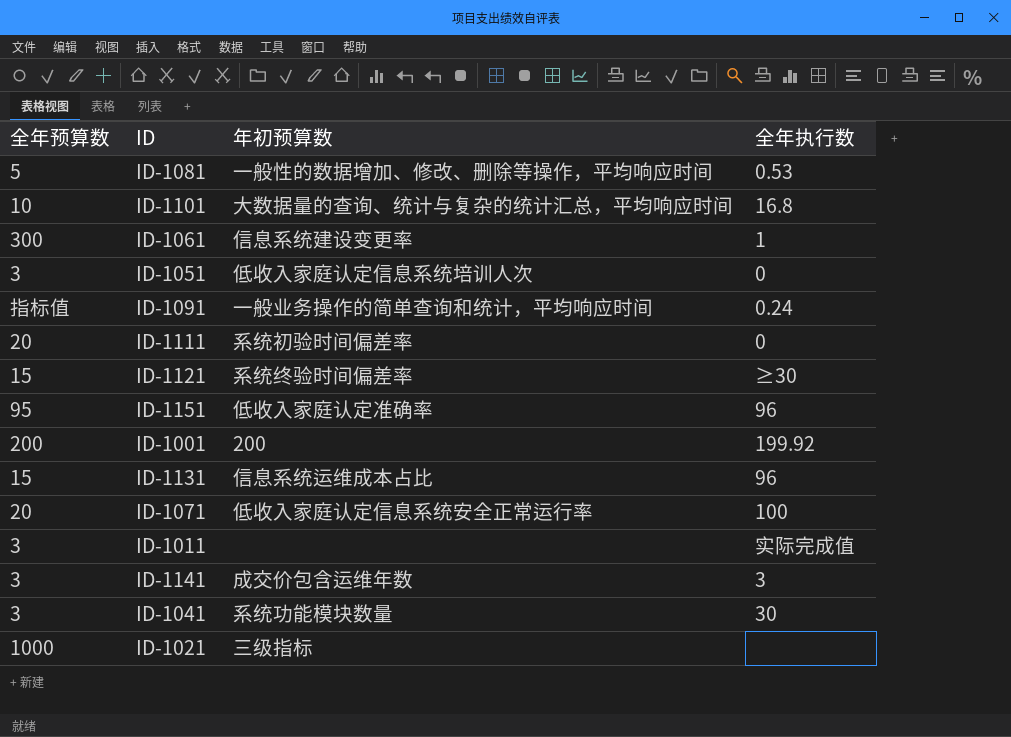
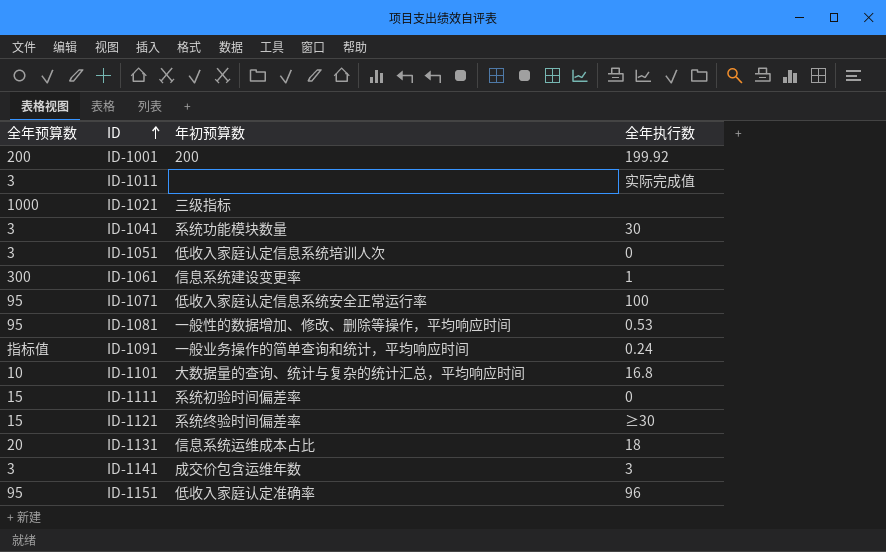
row order: none -> ID ascending
ID-1071 | 全年预算数: 20 -> 95
ID-1081 | 全年预算数: 5 -> 95
ID-1111 | 全年预算数: 20 -> 15
ID-1131 | 全年预算数: 15 -> 20
ID-1131 | 全年执行数: 96 -> 18

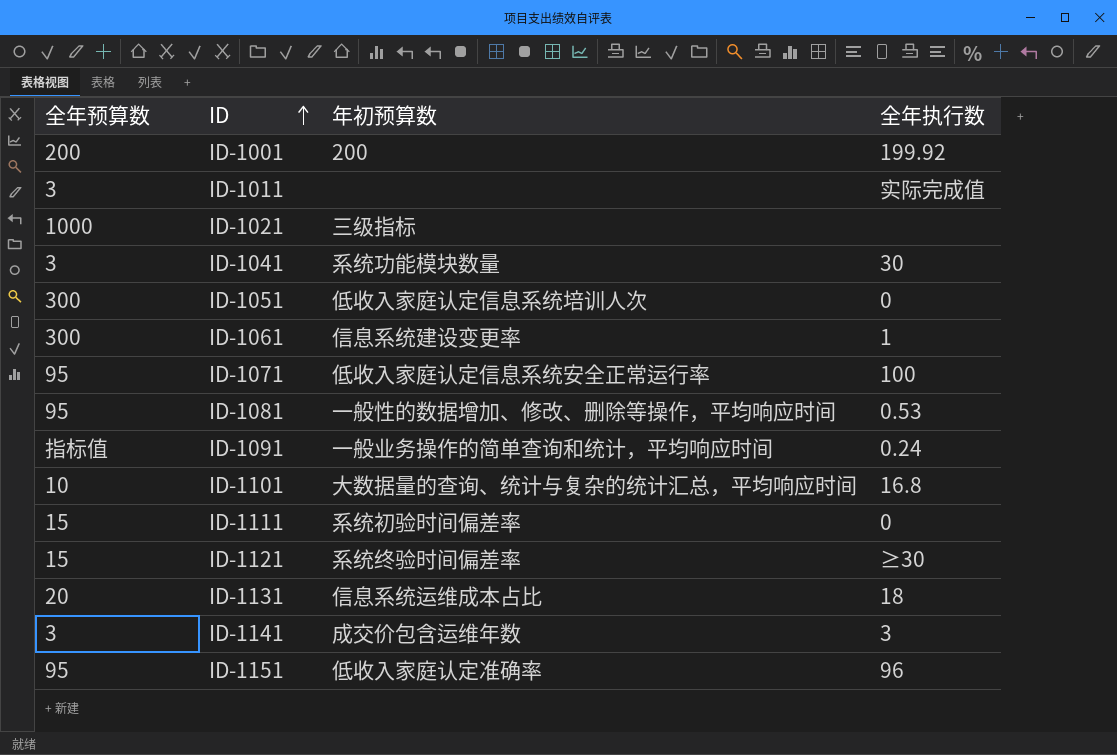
ID-1051 | 全年预算数: 3 -> 300

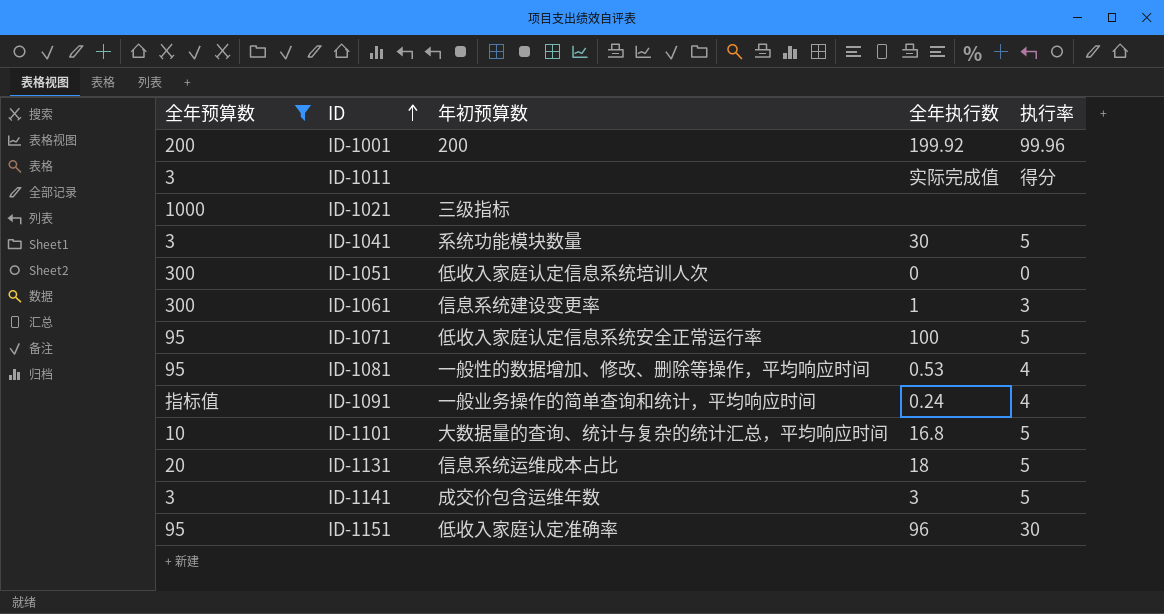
filter: none -> 全年预算数 != 15
column 执行率 | position: none -> 5

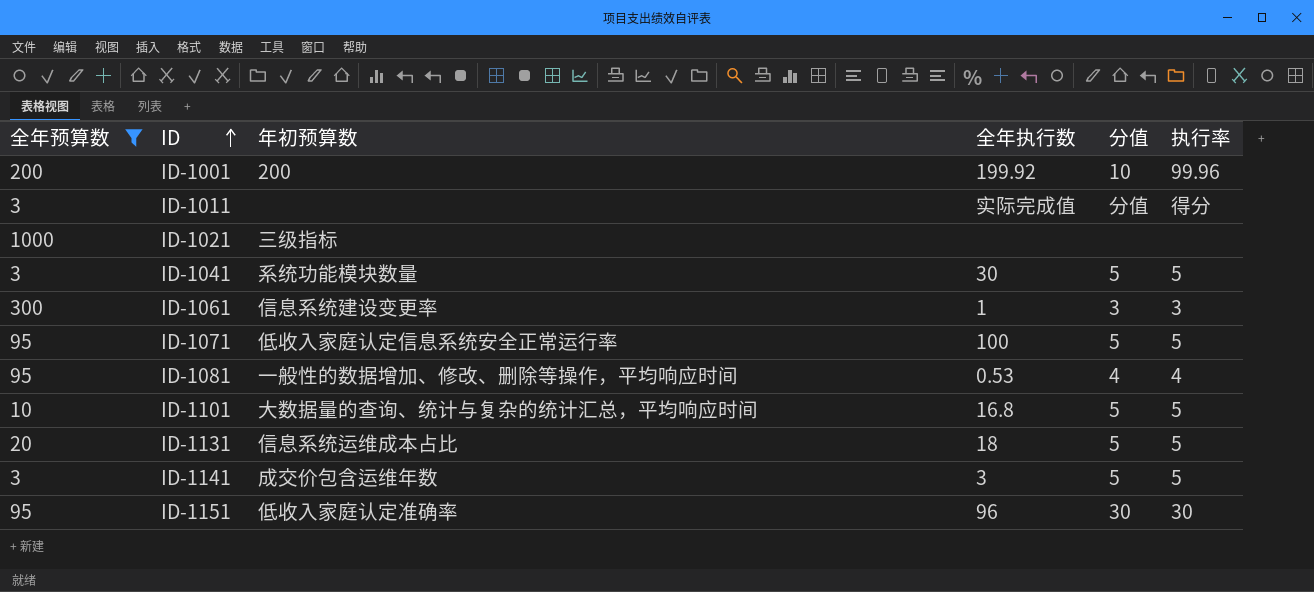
column 分值 | position: none -> 5
row ID-1051: 300 | 低收入家庭认定信息系统培训人次 | 0 | 0 -> none
row ID-1091: 指标值 | 一般业务操作的简单查询和统计，平均响应时间 | 0.24 | 4 -> none

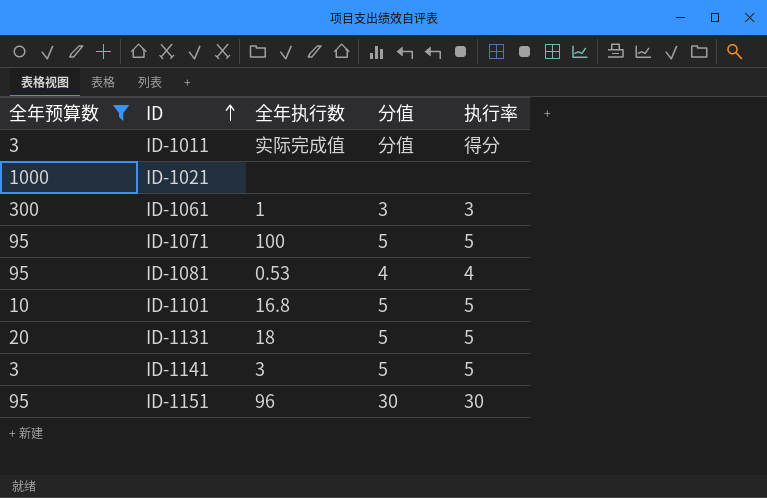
column 年初预算数 | position: 3 -> none
row ID-1001: 200 | 200 | 199.92 | 10 | 99.96 -> none
row ID-1041: 3 | 系统功能模块数量 | 30 | 5 | 5 -> none

